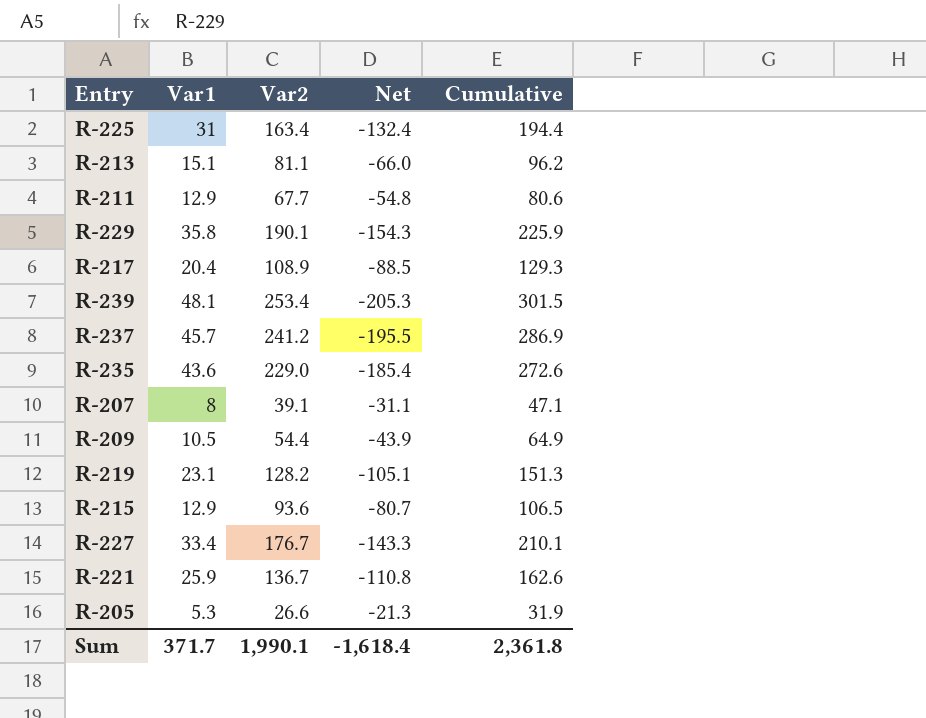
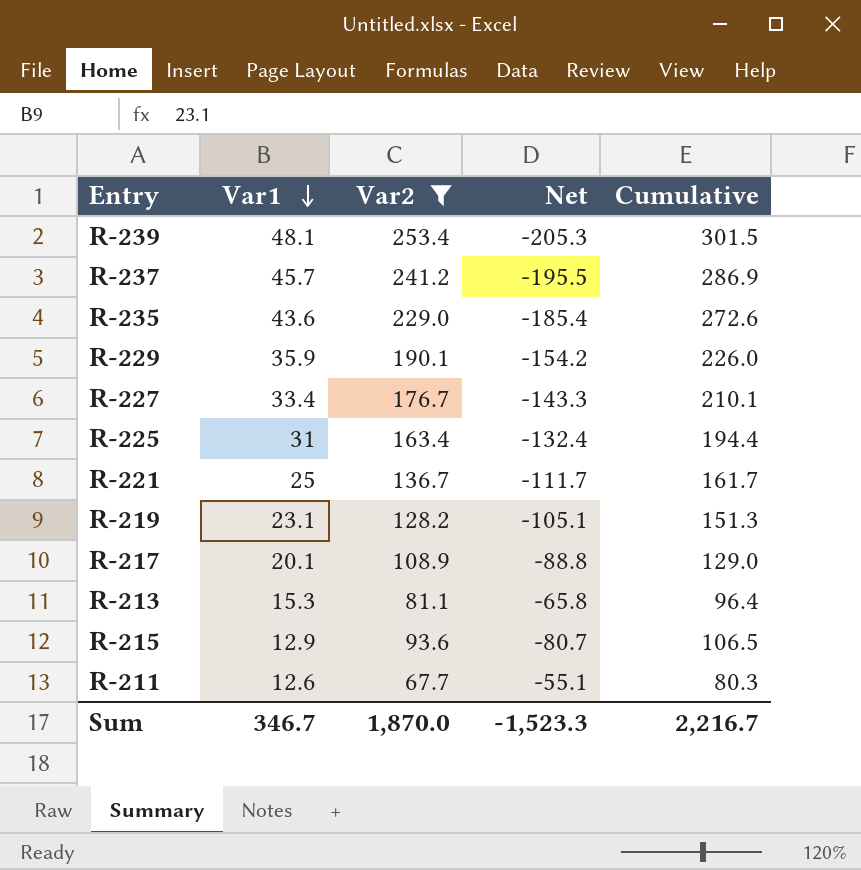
filter: none -> Var2 >= 67.7
row order: none -> Var1 descending
R-229 | Var1: 35.8 -> 35.9
R-229 | Net: -154.3 -> -154.2
R-229 | Cumulative: 225.9 -> 226.0
R-221 | Var1: 25.9 -> 25
R-221 | Net: -110.8 -> -111.7
R-221 | Cumulative: 162.6 -> 161.7
R-217 | Var1: 20.4 -> 20.1
R-217 | Net: -88.5 -> -88.8
R-217 | Cumulative: 129.3 -> 129.0
R-213 | Var1: 15.1 -> 15.3
R-213 | Net: -66.0 -> -65.8
R-213 | Cumulative: 96.2 -> 96.4
R-211 | Var1: 12.9 -> 12.6
R-211 | Net: -54.8 -> -55.1
R-211 | Cumulative: 80.6 -> 80.3
Sum | Var1: 371.7 -> 346.7
Sum | Var2: 1,990.1 -> 1,870.0
Sum | Net: -1,618.4 -> -1,523.3
Sum | Cumulative: 2,361.8 -> 2,216.7

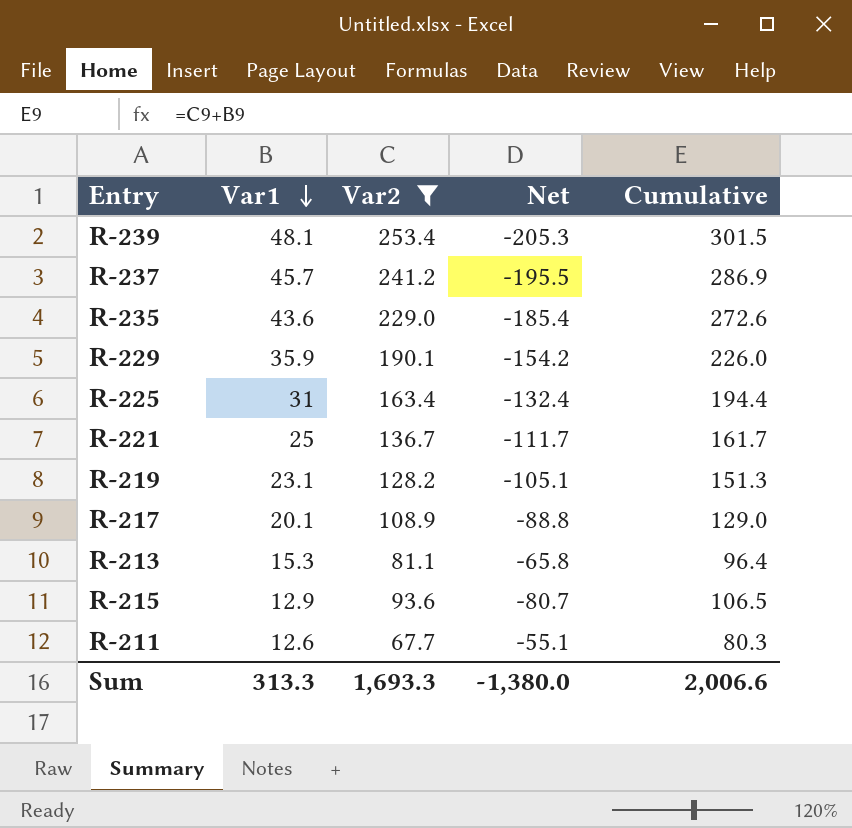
row R-227: 33.4 | 176.7 | -143.3 | 210.1 -> none
Sum | Var1: 346.7 -> 313.3
Sum | Var2: 1,870.0 -> 1,693.3
Sum | Net: -1,523.3 -> -1,380.0
Sum | Cumulative: 2,216.7 -> 2,006.6

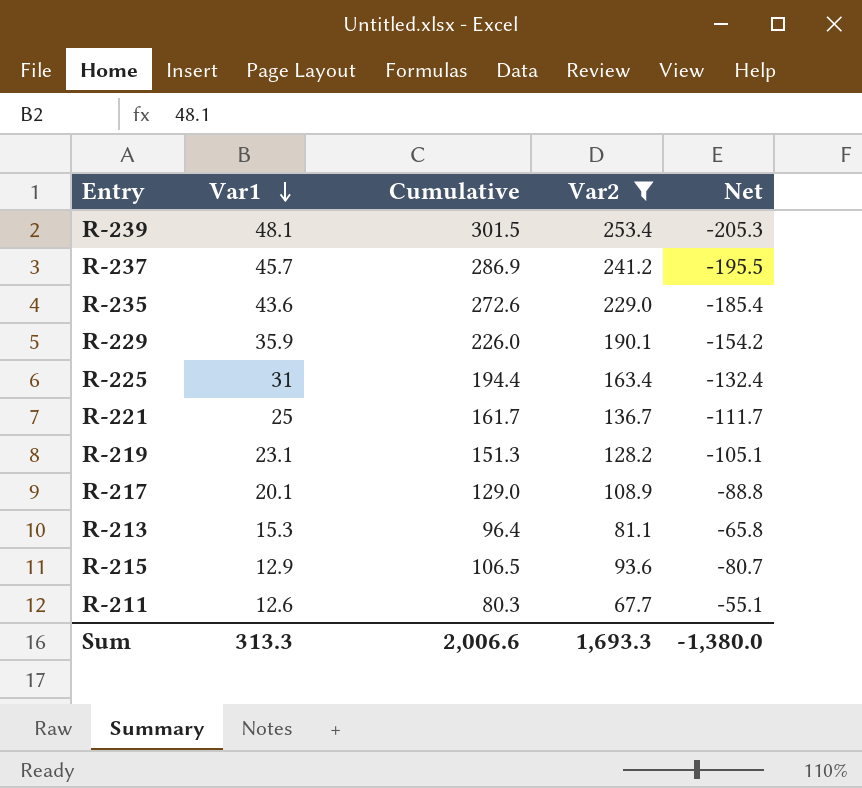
column Cumulative | position: 5 -> 3

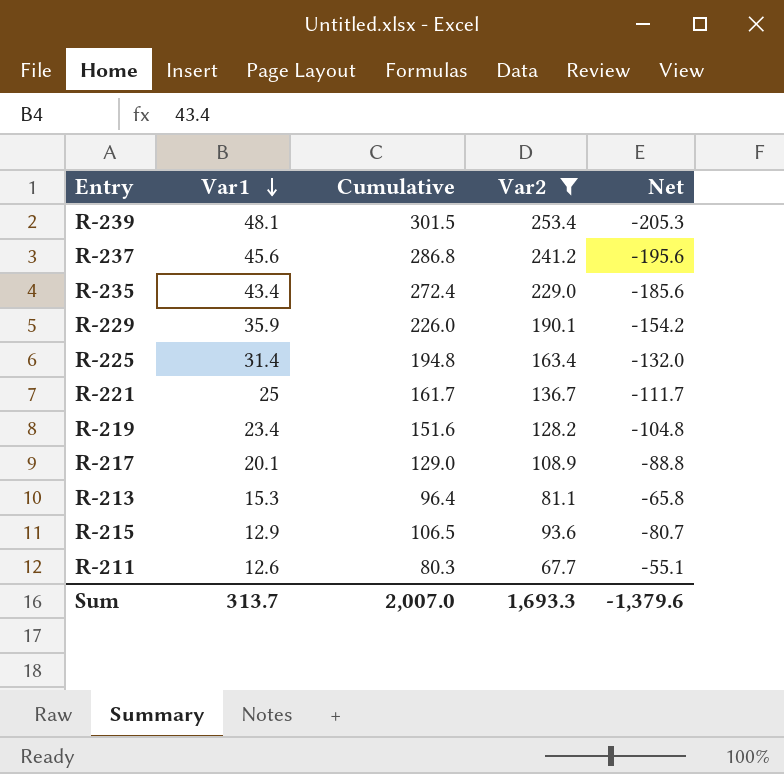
R-237 | Var1: 45.7 -> 45.6
R-237 | Cumulative: 286.9 -> 286.8
R-237 | Net: -195.5 -> -195.6
R-235 | Var1: 43.6 -> 43.4
R-235 | Cumulative: 272.6 -> 272.4
R-235 | Net: -185.4 -> -185.6
R-225 | Var1: 31 -> 31.4
R-225 | Cumulative: 194.4 -> 194.8
R-225 | Net: -132.4 -> -132.0
R-219 | Var1: 23.1 -> 23.4
R-219 | Cumulative: 151.3 -> 151.6
R-219 | Net: -105.1 -> -104.8
Sum | Var1: 313.3 -> 313.7
Sum | Cumulative: 2,006.6 -> 2,007.0
Sum | Net: -1,380.0 -> -1,379.6

